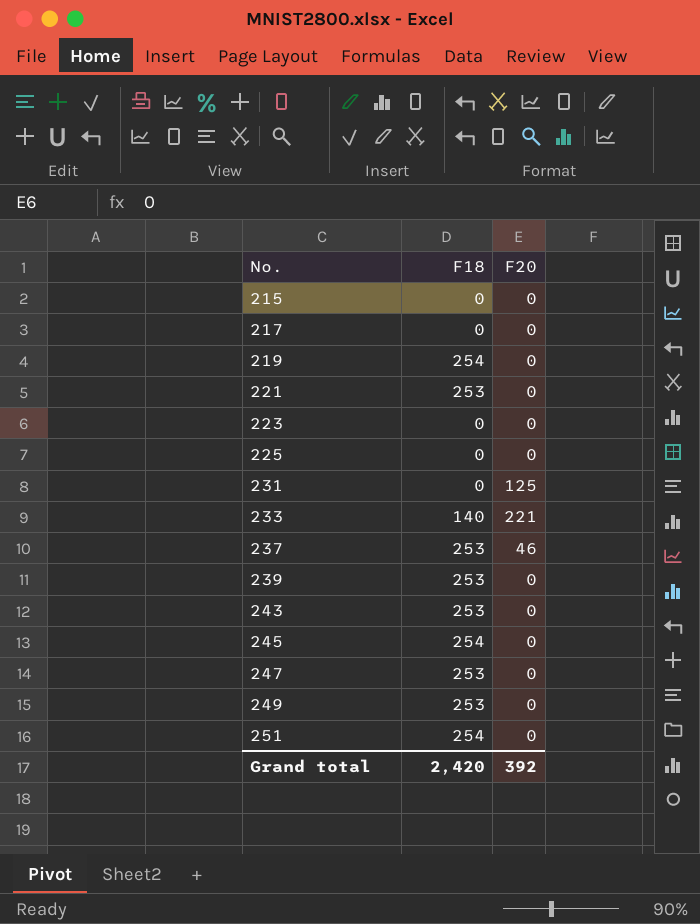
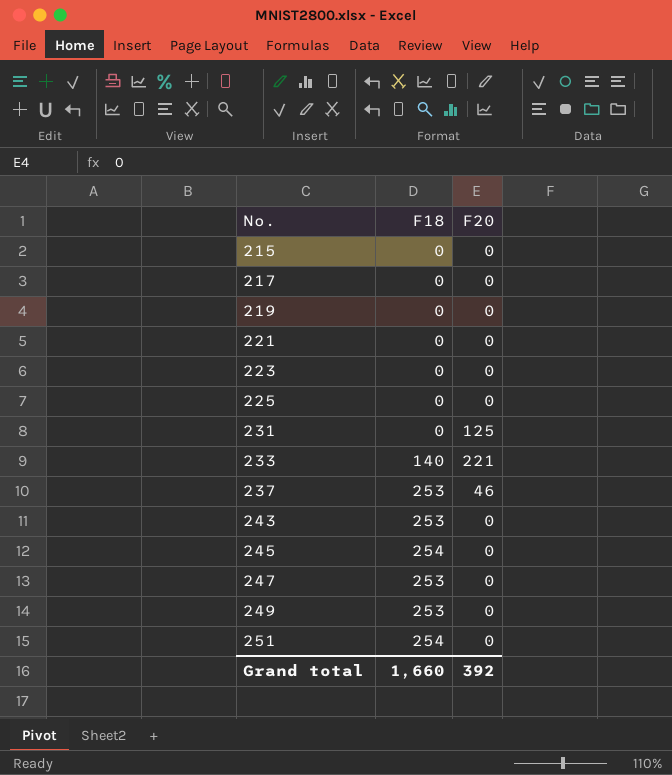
row 239: 253 | 0 -> none
219 | F18: 254 -> 0
221 | F18: 253 -> 0
Grand total | F18: 2,420 -> 1,660

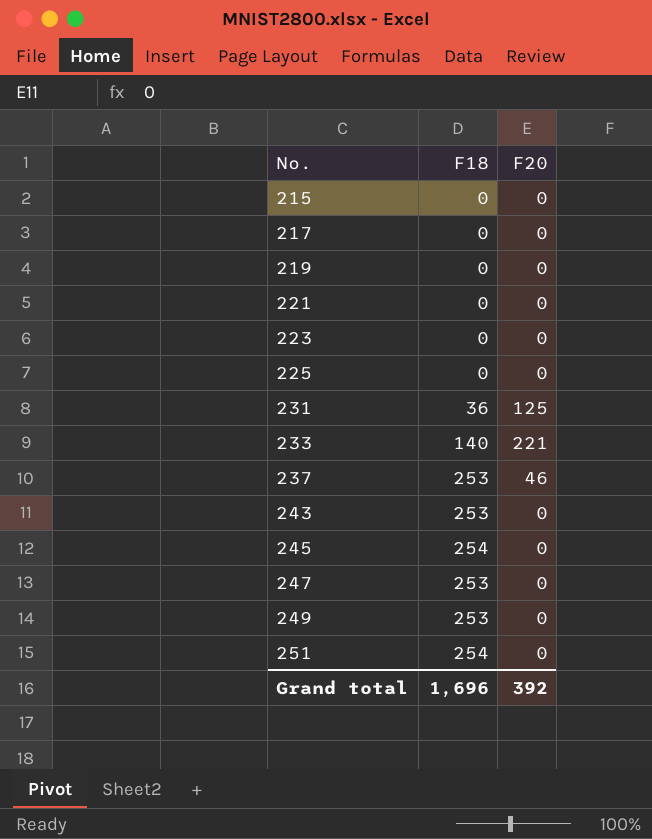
231 | F18: 0 -> 36
Grand total | F18: 1,660 -> 1,696

